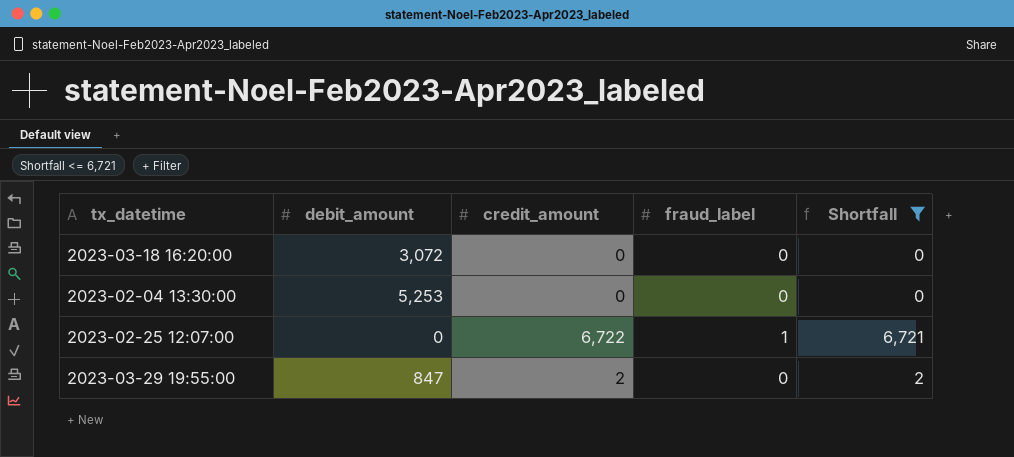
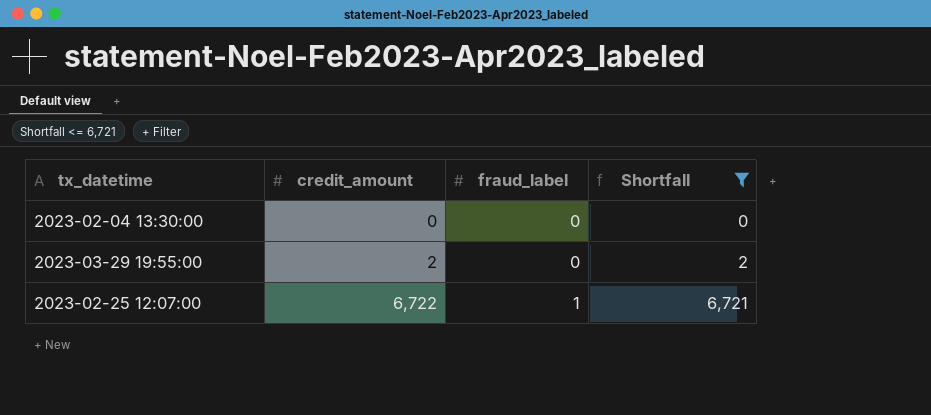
row order: none -> credit_amount ascending
column debit_amount | position: 2 -> none
row 2023-03-18 16:20:00: 3,072 | 0 | 0 | 0 -> none

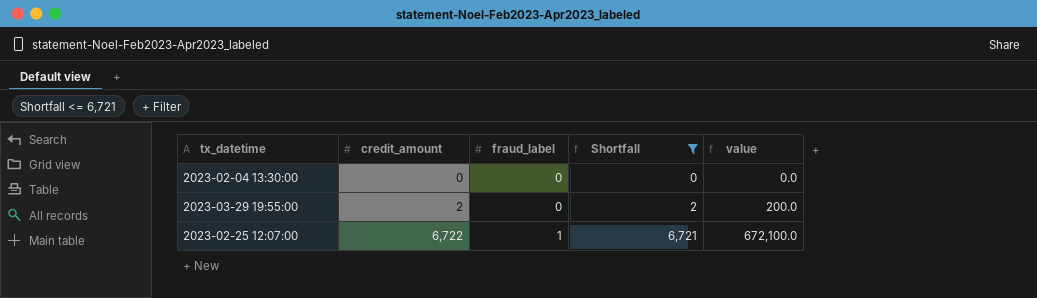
column value | formula: none -> [Shortfall] * 100

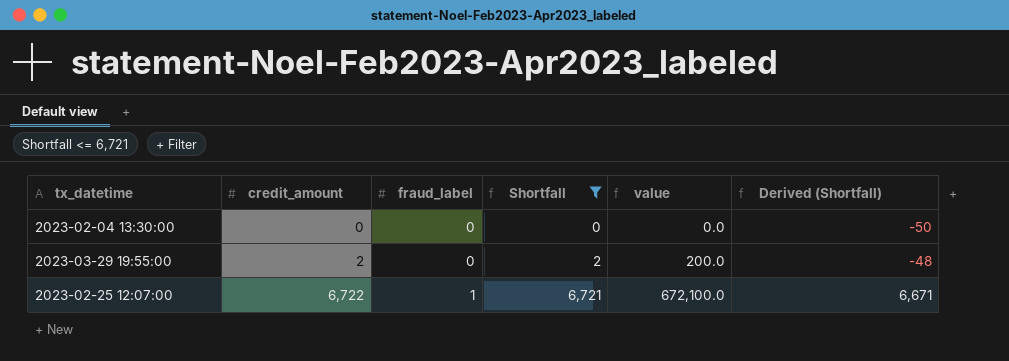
column Derived (Shortfall) | formula: none -> [Shortfall] - 50

